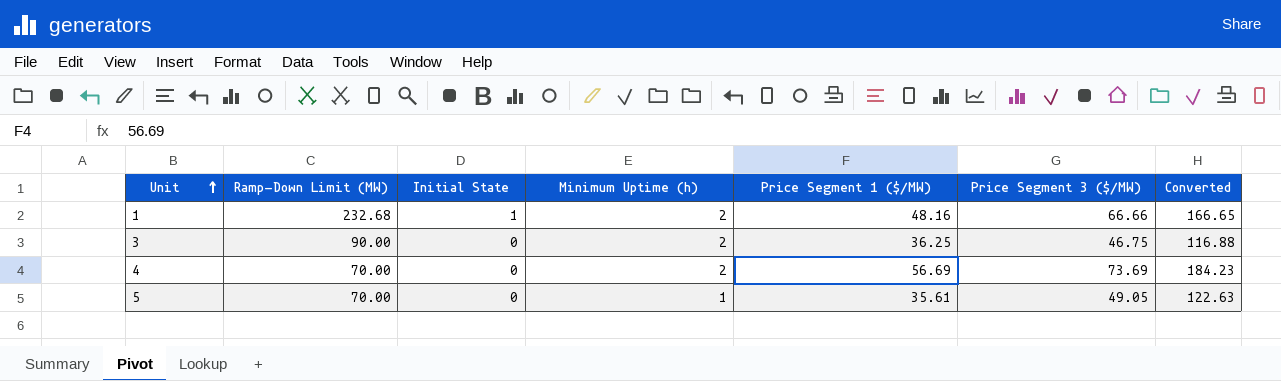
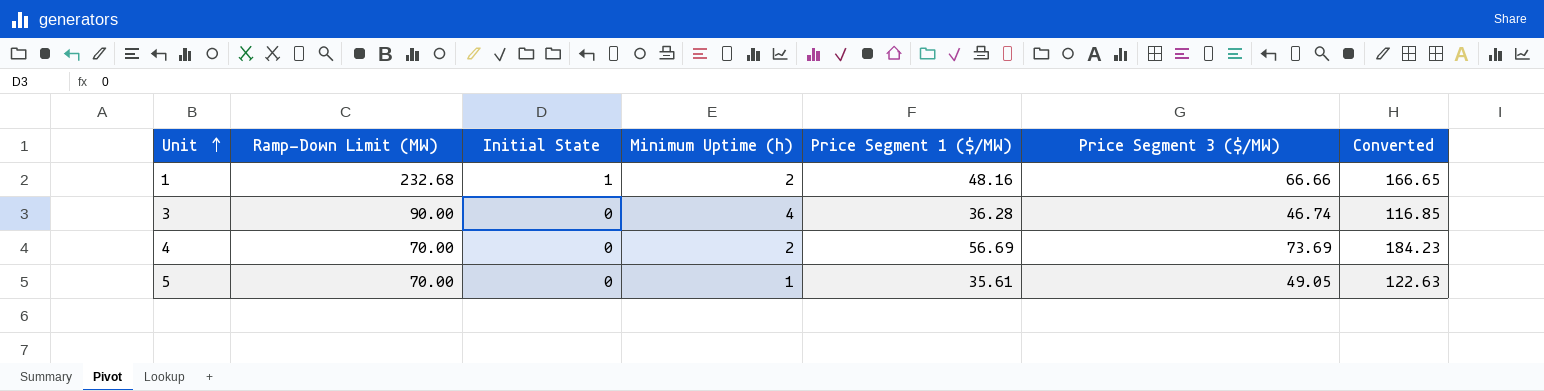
3 | Minimum Uptime (h): 2 -> 4
3 | Price Segment 1 ($/MW): 36.25 -> 36.28
3 | Price Segment 3 ($/MW): 46.75 -> 46.74
3 | Converted: 116.88 -> 116.85

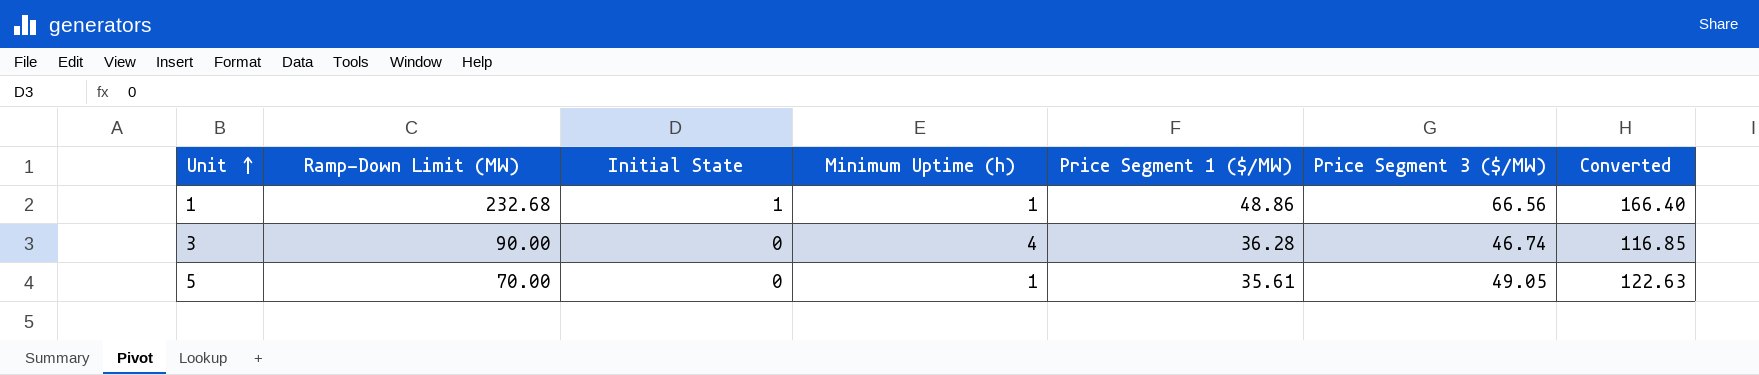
row 4: 70.00 | 0 | 2 | 56.69 | 73.69 | 184.23 -> none
1 | Minimum Uptime (h): 2 -> 1
1 | Price Segment 1 ($/MW): 48.16 -> 48.86
1 | Price Segment 3 ($/MW): 66.66 -> 66.56
1 | Converted: 166.65 -> 166.40

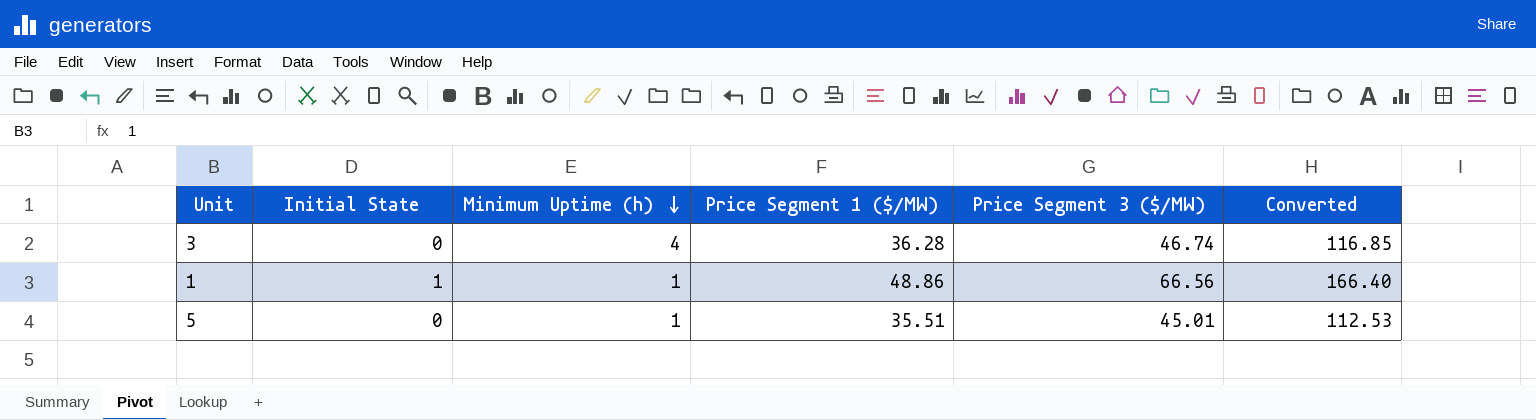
row order: Unit ascending -> Minimum Uptime (h) descending
column Ramp-Down Limit (MW) | position: 2 -> none
5 | Price Segment 1 ($/MW): 35.61 -> 35.51
5 | Price Segment 3 ($/MW): 49.05 -> 45.01
5 | Converted: 122.63 -> 112.53

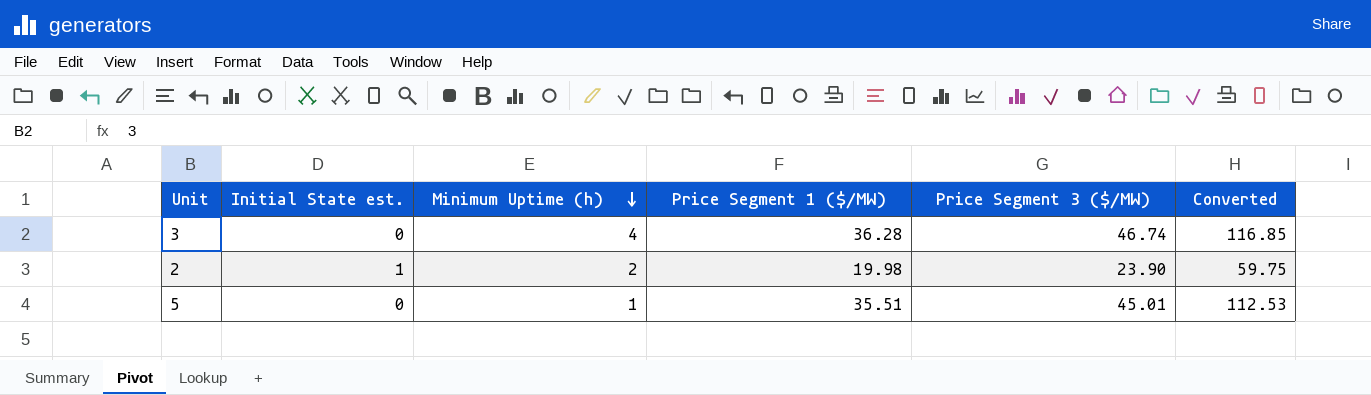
column name: Initial State -> Initial State est.
row 1: 1 | 1 | 48.86 | 66.56 | 166.40 -> none
row 2: none -> 1 | 2 | 19.98 | 23.90 | 59.75

